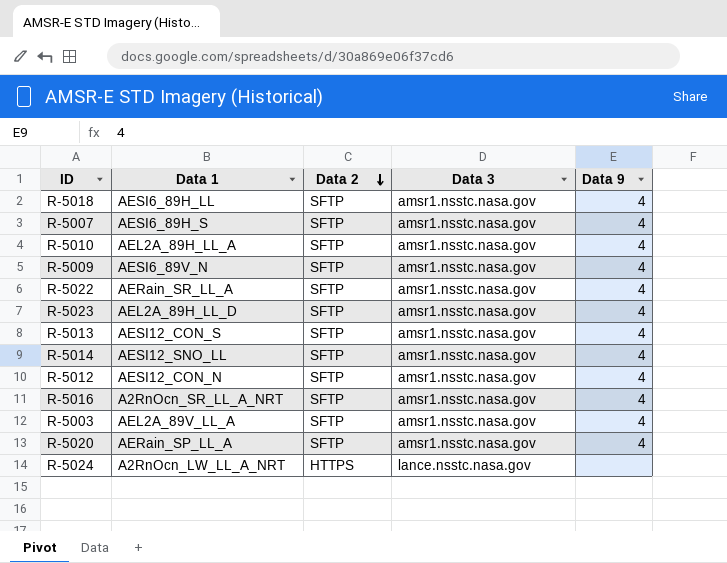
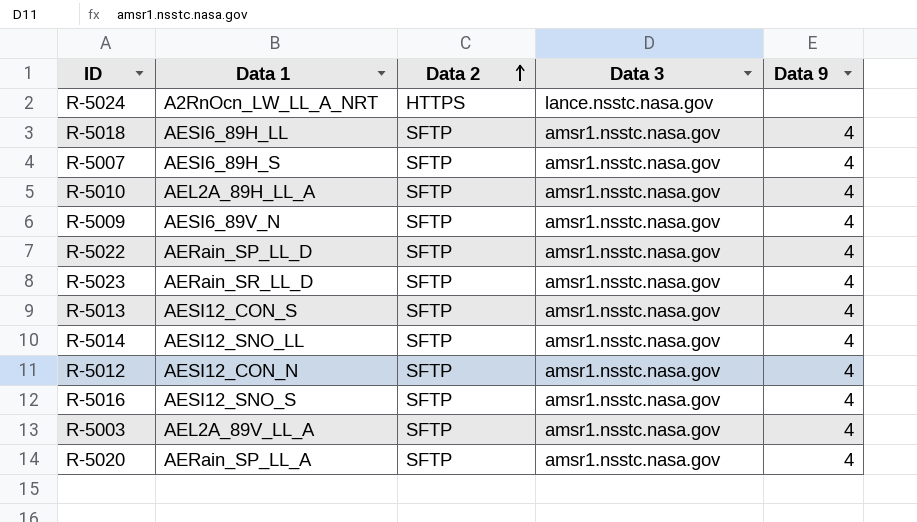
row order: Data 2 descending -> Data 2 ascending
R-5022 | Data 1: AERain_SR_LL_A -> AERain_SP_LL_D
R-5023 | Data 1: AEL2A_89H_LL_D -> AERain_SR_LL_D
R-5016 | Data 1: A2RnOcn_SR_LL_A_NRT -> AESI12_SNO_S

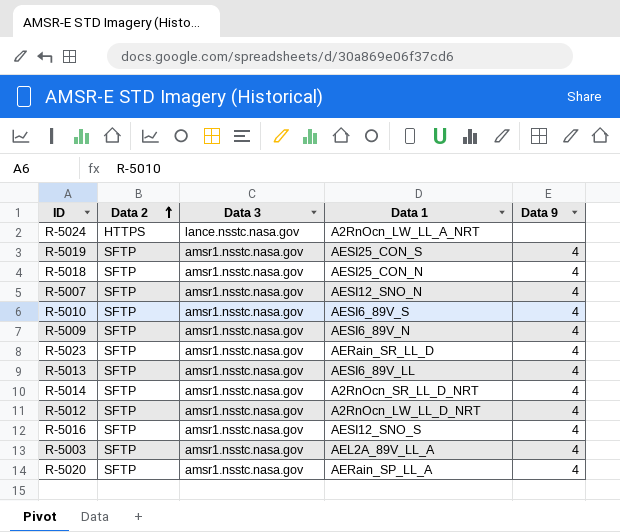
column Data 1 | position: 2 -> 4
row R-5022: AERain_SP_LL_D | SFTP | amsr1.nsstc.nasa.gov | 4 -> none
row R-5019: none -> SFTP | amsr1.nsstc.nasa.gov | AESI25_CON_S | 4
R-5018 | Data 1: AESI6_89H_LL -> AESI25_CON_N
R-5007 | Data 1: AESI6_89H_S -> AESI12_SNO_N
R-5010 | Data 1: AEL2A_89H_LL_A -> AESI6_89V_S
R-5013 | Data 1: AESI12_CON_S -> AESI6_89V_LL
R-5014 | Data 1: AESI12_SNO_LL -> A2RnOcn_SR_LL_D_NRT
R-5012 | Data 1: AESI12_CON_N -> A2RnOcn_LW_LL_D_NRT

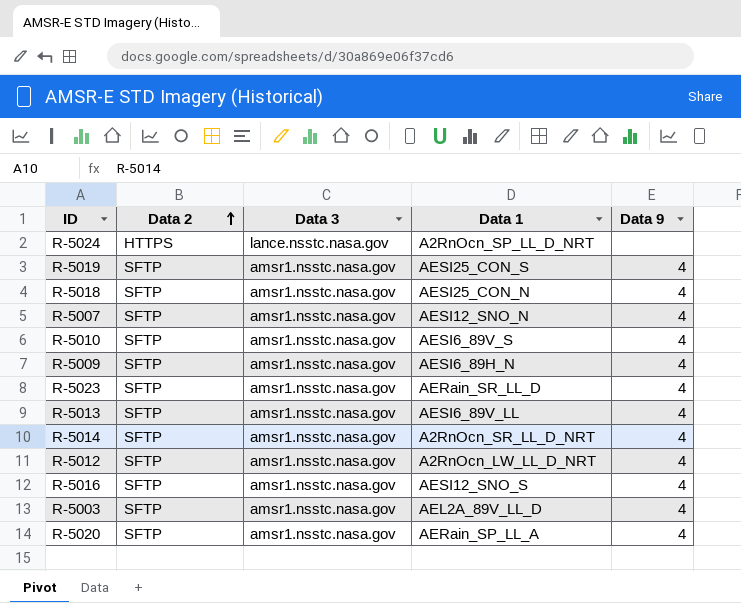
R-5024 | Data 1: A2RnOcn_LW_LL_A_NRT -> A2RnOcn_SP_LL_D_NRT
R-5009 | Data 1: AESI6_89V_N -> AESI6_89H_N
R-5003 | Data 1: AEL2A_89V_LL_A -> AEL2A_89V_LL_D

